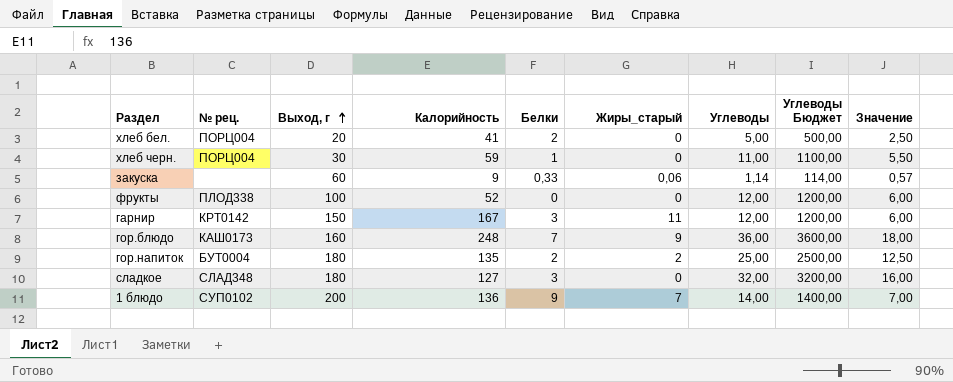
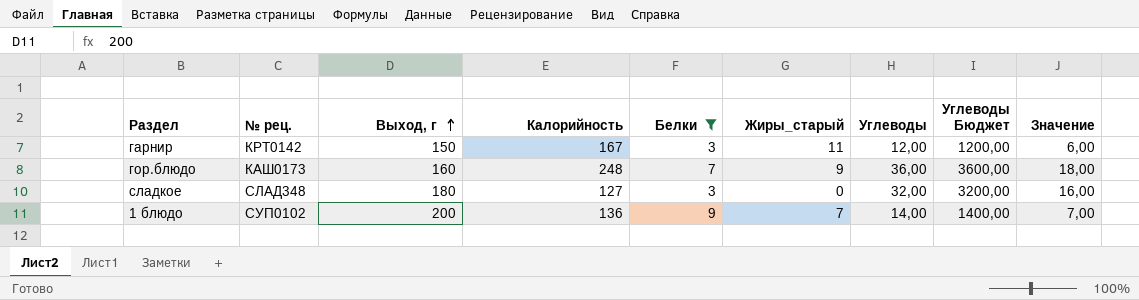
filter: none -> Белки >= 3

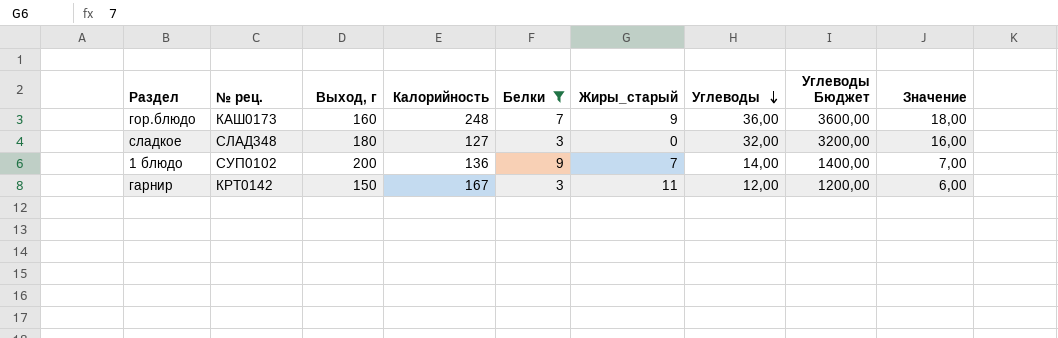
row order: Выход, г ascending -> Углеводы descending

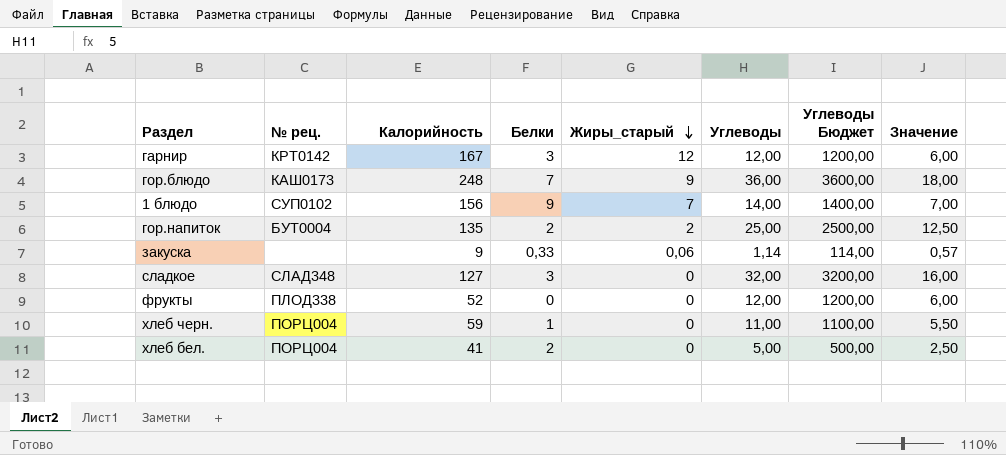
filter: Белки >= 3 -> none
row order: Углеводы descending -> Жиры_старый descending
column Выход, г | position: 3 -> none
гарнир | Жиры_старый: 11 -> 12
1 блюдо | Калорийность: 136 -> 156

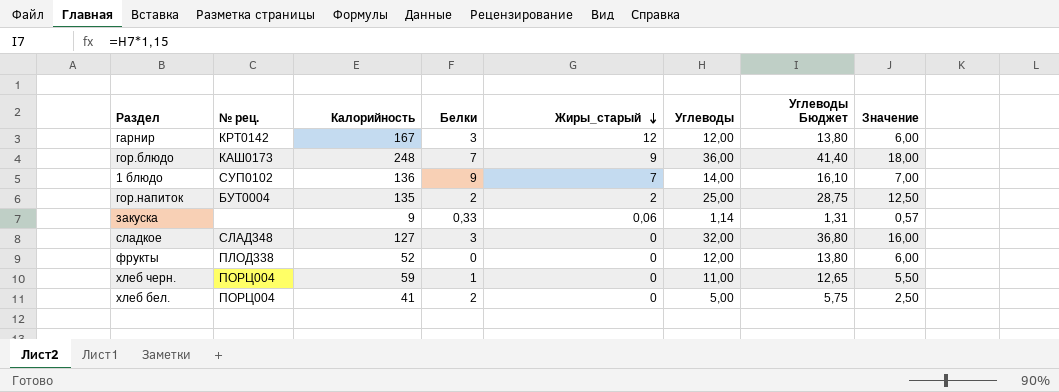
column Углеводы Бюджет | formula: [Углеводы] * 100 -> [Углеводы] * 1,15
1 блюдо | Калорийность: 156 -> 136

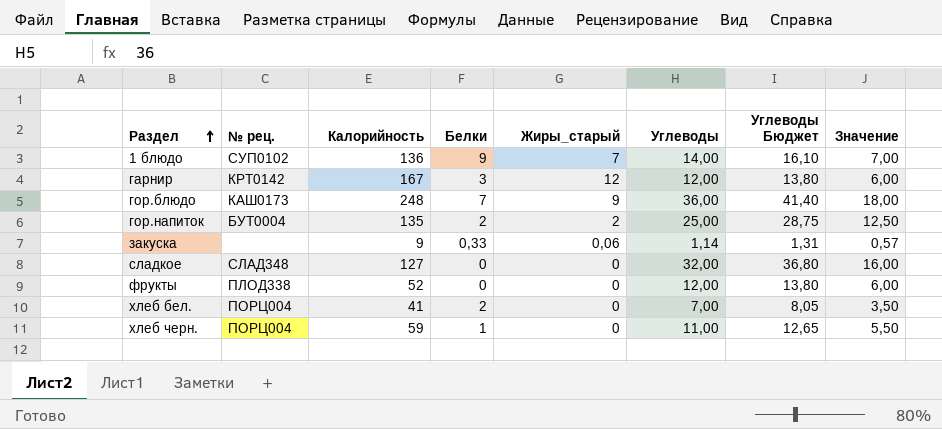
row order: Жиры_старый descending -> Раздел ascending
сладкое | Белки: 3 -> 0
хлеб бел. | Углеводы: 5,00 -> 7,00
хлеб бел. | Углеводы Бюджет: 5,75 -> 8,05
хлеб бел. | Значение: 2,50 -> 3,50

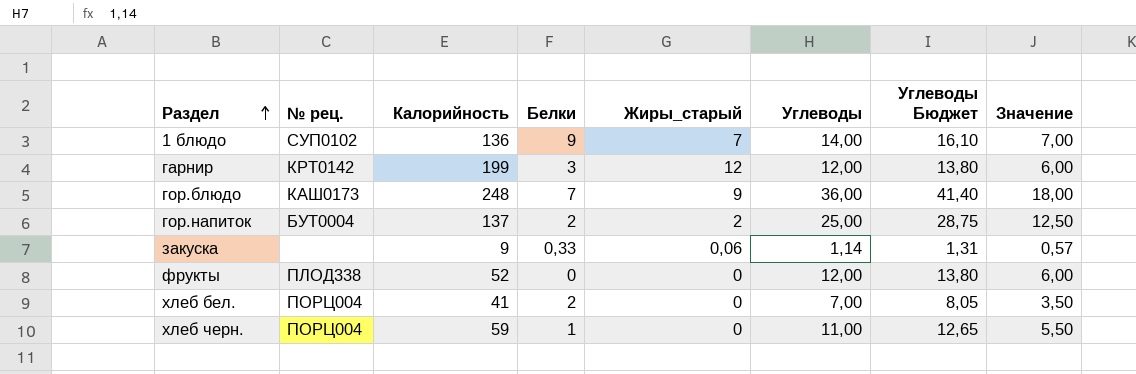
row сладкое: СЛАД348 | 127 | 0 | 0 | 32,00 | 36,80 | 16,00 -> none
гарнир | Калорийность: 167 -> 199
гор.напиток | Калорийность: 135 -> 137

